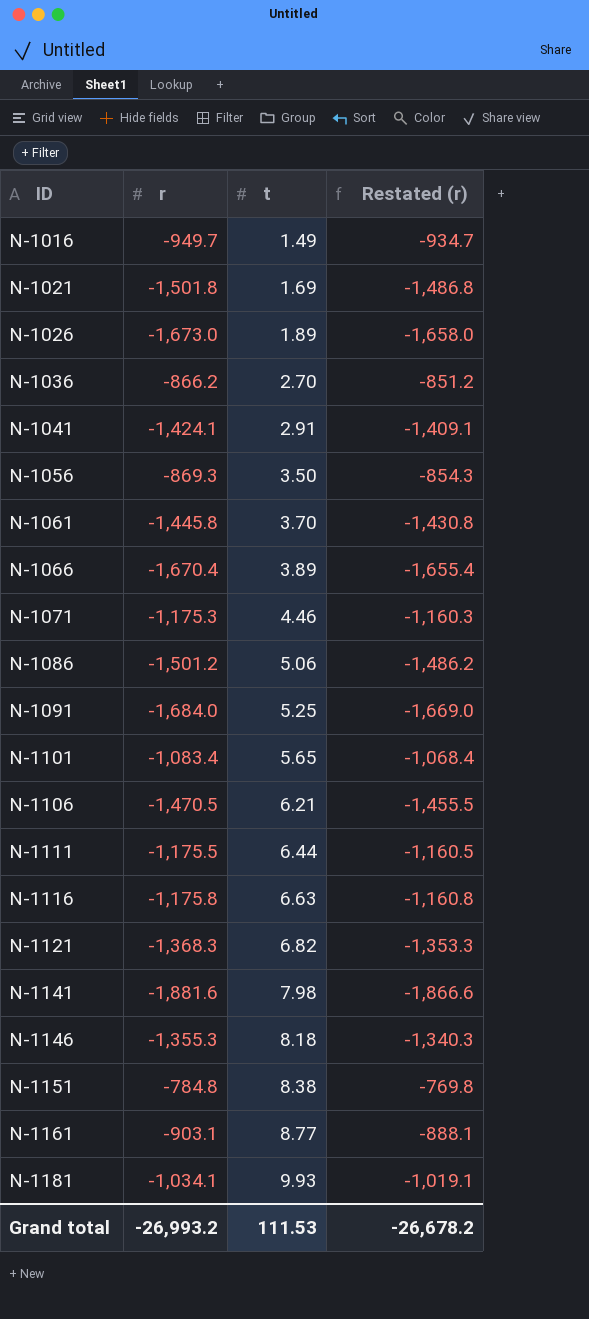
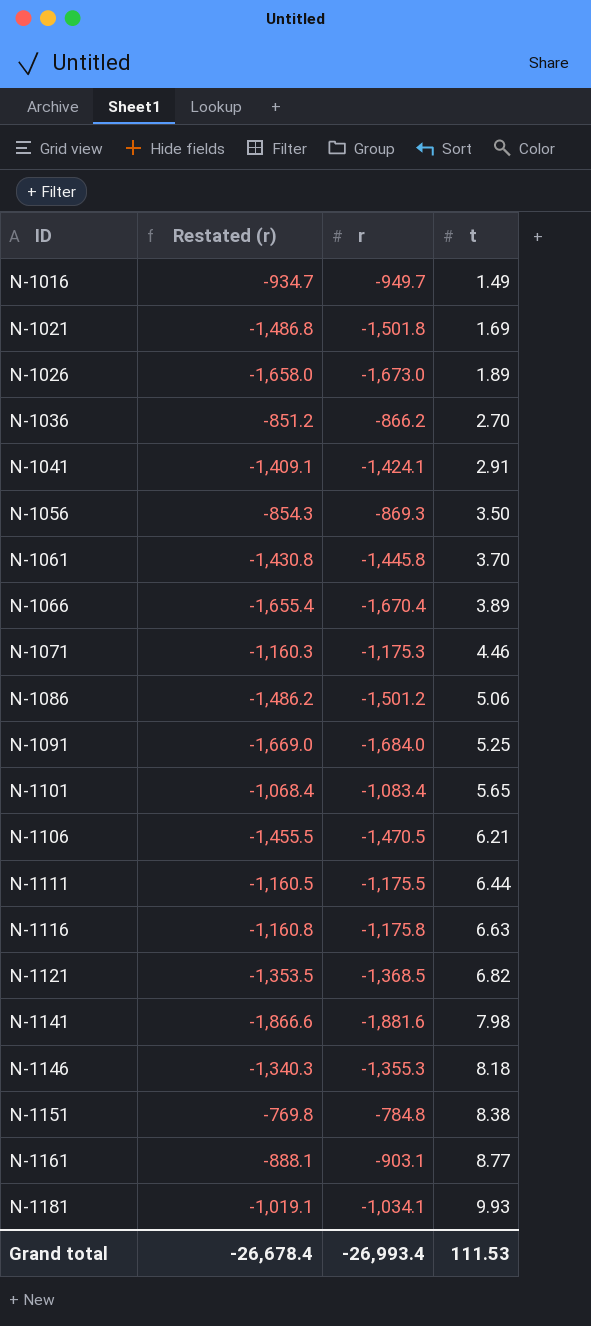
column Restated (r) | position: 4 -> 2
N-1121 | Restated (r): -1,353.3 -> -1,353.5
N-1121 | r: -1,368.3 -> -1,368.5
Grand total | Restated (r): -26,678.2 -> -26,678.4
Grand total | r: -26,993.2 -> -26,993.4

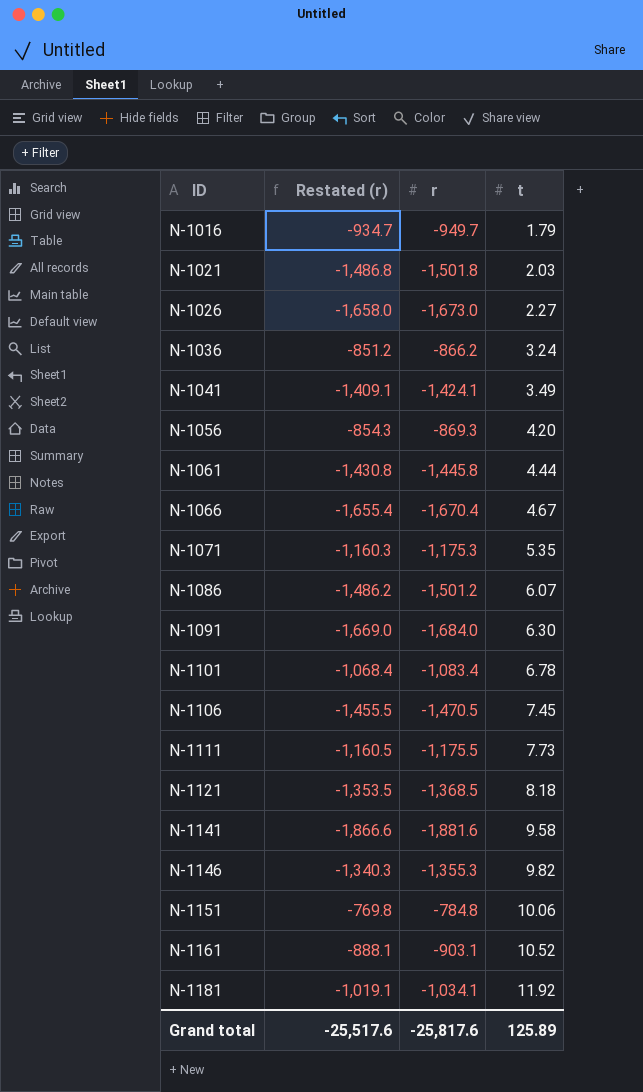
row N-1116: -1,160.8 | -1,175.8 | 6.63 -> none
N-1016 | t: 1.49 -> 1.79
N-1021 | t: 1.69 -> 2.03
N-1026 | t: 1.89 -> 2.27
N-1036 | t: 2.70 -> 3.24
N-1041 | t: 2.91 -> 3.49
N-1056 | t: 3.50 -> 4.20
N-1061 | t: 3.70 -> 4.44
N-1066 | t: 3.89 -> 4.67
N-1071 | t: 4.46 -> 5.35
N-1086 | t: 5.06 -> 6.07
N-1091 | t: 5.25 -> 6.30
N-1101 | t: 5.65 -> 6.78
N-1106 | t: 6.21 -> 7.45
N-1111 | t: 6.44 -> 7.73
N-1121 | t: 6.82 -> 8.18
N-1141 | t: 7.98 -> 9.58
N-1146 | t: 8.18 -> 9.82
N-1151 | t: 8.38 -> 10.06
N-1161 | t: 8.77 -> 10.52
N-1181 | t: 9.93 -> 11.92
Grand total | Restated (r): -26,678.4 -> -25,517.6
Grand total | r: -26,993.4 -> -25,817.6
Grand total | t: 111.53 -> 125.89

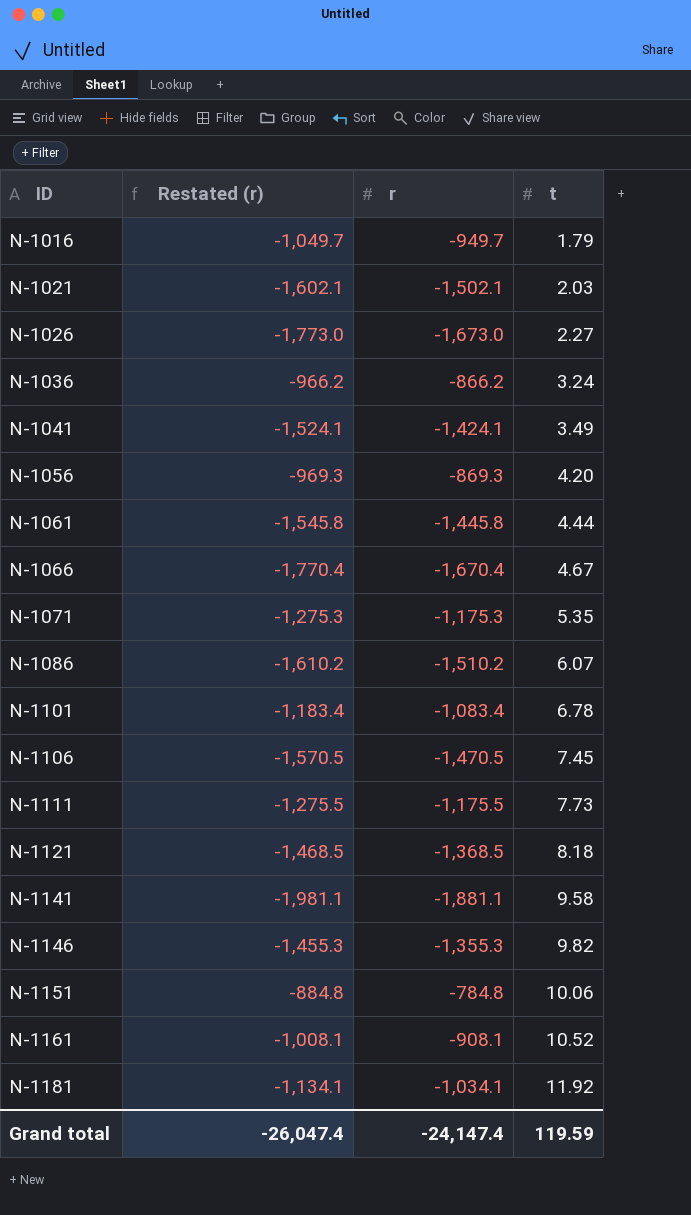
column Restated (r) | formula: [r] + 15 -> [r] - 100
row N-1091: -1,669.0 | -1,684.0 | 6.30 -> none
N-1021 | r: -1,501.8 -> -1,502.1
N-1086 | r: -1,501.2 -> -1,510.2
N-1141 | r: -1,881.6 -> -1,881.1
N-1161 | r: -903.1 -> -908.1
Grand total | Restated (r): -25,517.6 -> -26,047.4
Grand total | r: -25,817.6 -> -24,147.4
Grand total | t: 125.89 -> 119.59

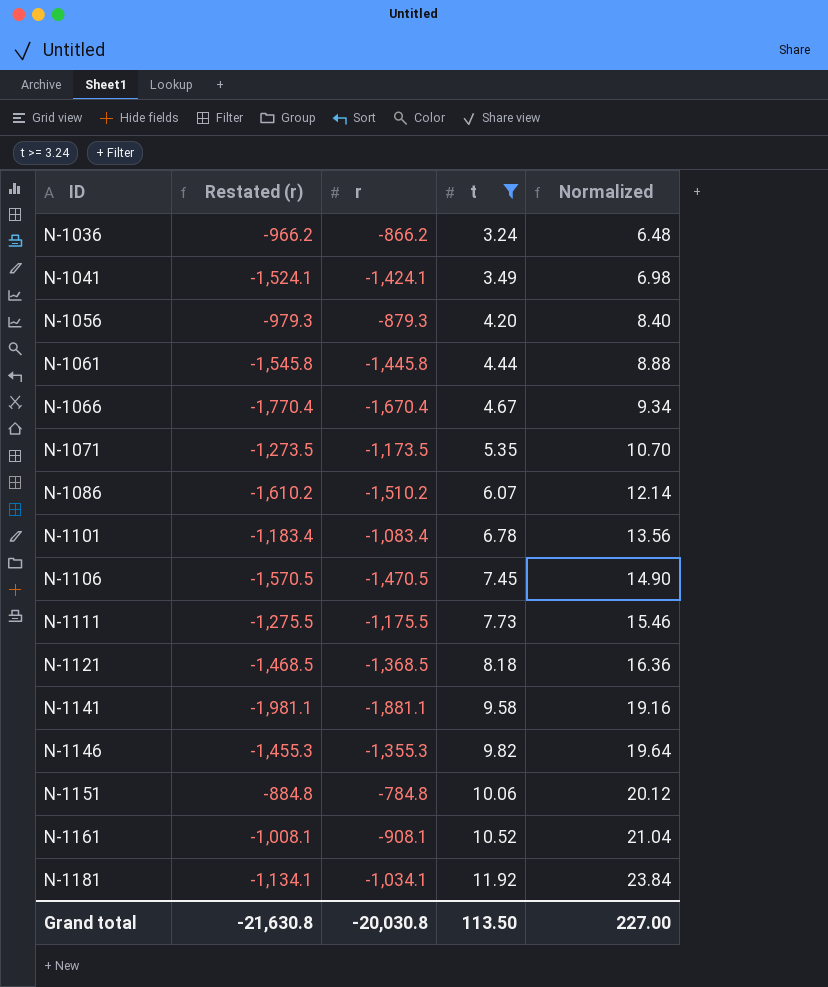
filter: none -> t >= 3.24
column Normalized | formula: none -> [t] * 2
N-1056 | Restated (r): -969.3 -> -979.3
N-1056 | r: -869.3 -> -879.3
N-1071 | Restated (r): -1,275.3 -> -1,273.5
N-1071 | r: -1,175.3 -> -1,173.5
Grand total | Restated (r): -26,047.4 -> -21,630.8
Grand total | r: -24,147.4 -> -20,030.8
Grand total | t: 119.59 -> 113.50

